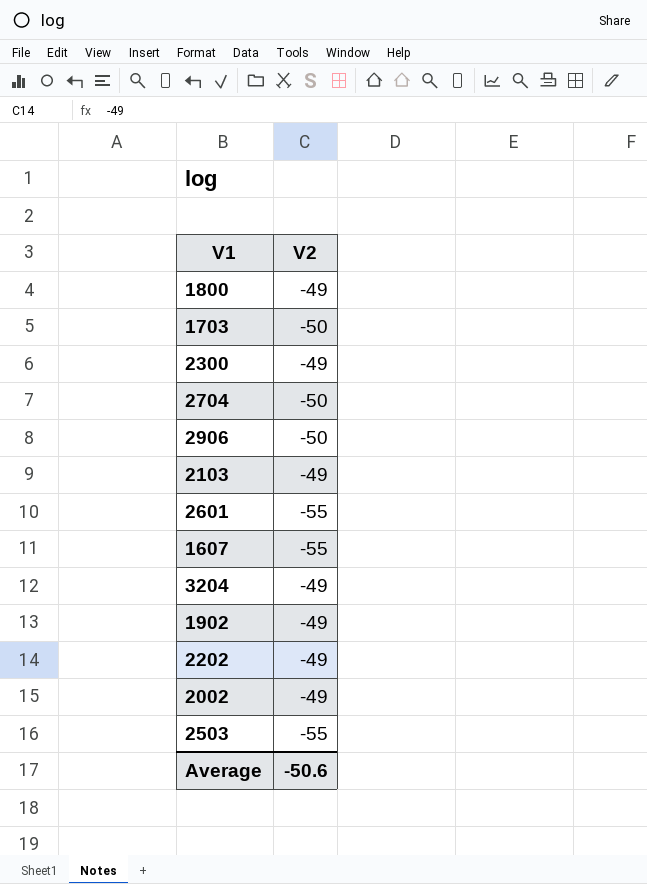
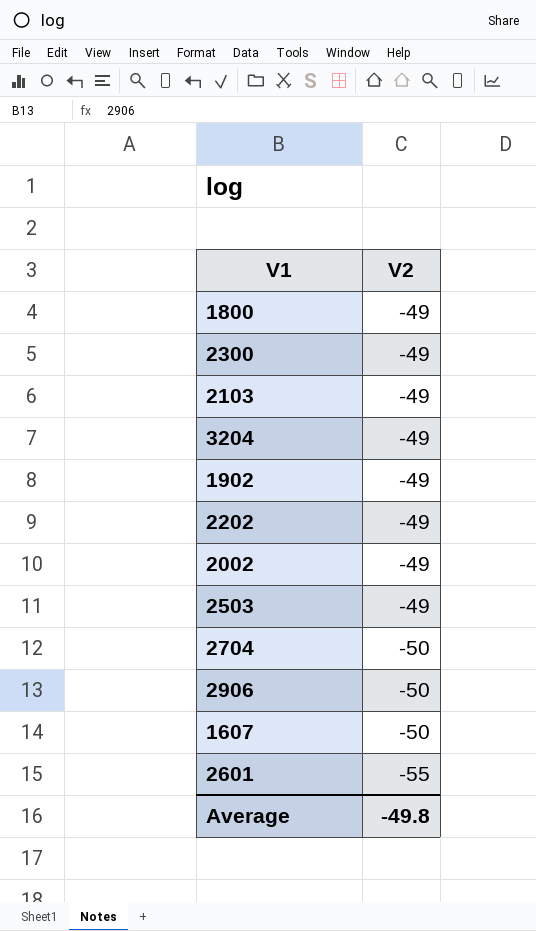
row order: none -> V2 descending
row 1703: -50 -> none
2503 | V2: -55 -> -49
1607 | V2: -55 -> -50
Average | V2: -50.6 -> -49.8

